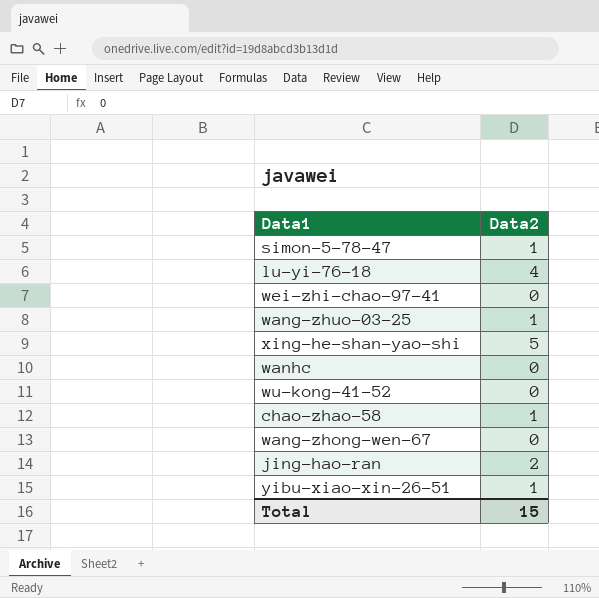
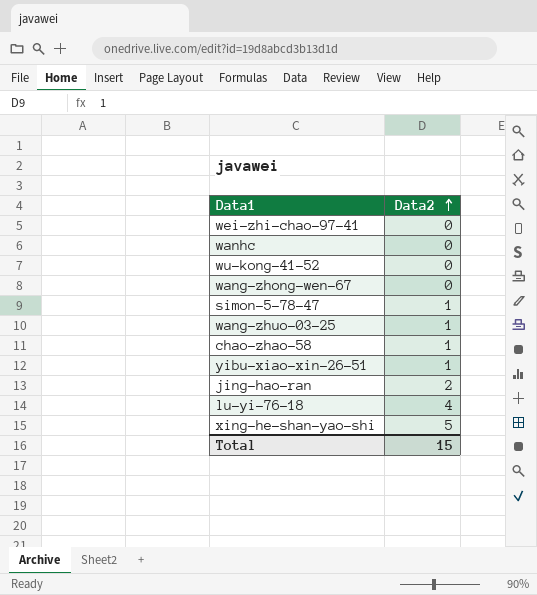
row order: none -> Data2 ascending

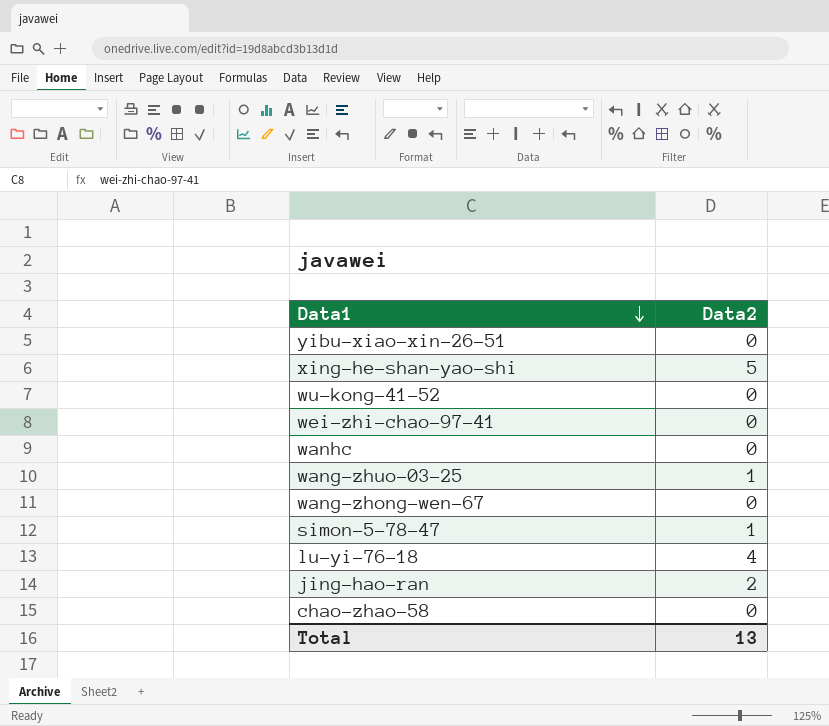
row order: Data2 ascending -> Data1 descending
yibu-xiao-xin-26-51 | Data2: 1 -> 0
chao-zhao-58 | Data2: 1 -> 0
Total | Data2: 15 -> 13

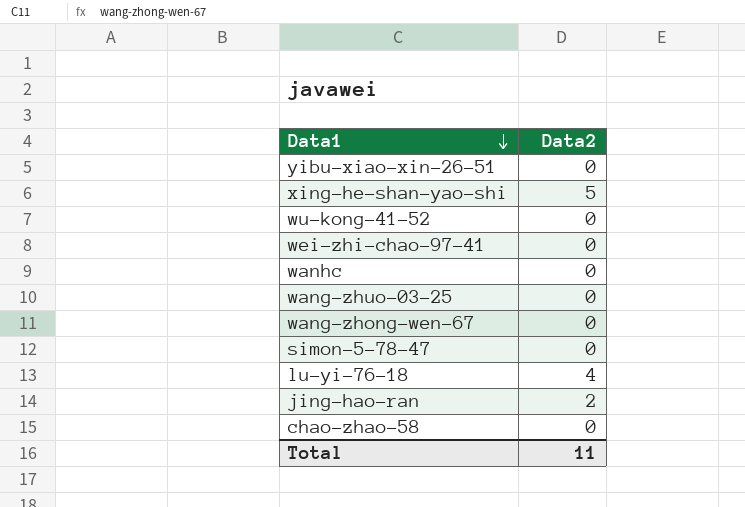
wang-zhuo-03-25 | Data2: 1 -> 0
simon-5-78-47 | Data2: 1 -> 0
Total | Data2: 13 -> 11

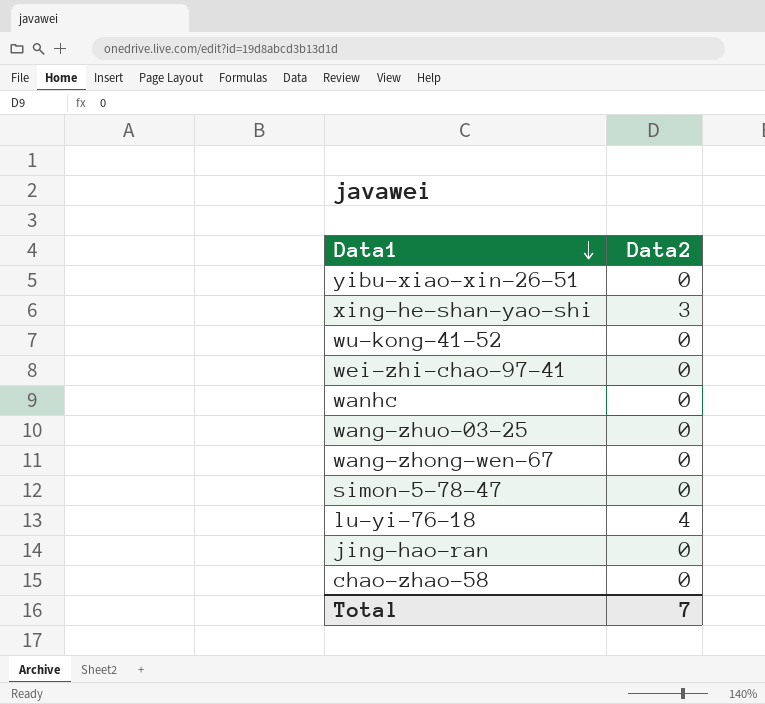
xing-he-shan-yao-shi | Data2: 5 -> 3
jing-hao-ran | Data2: 2 -> 0
Total | Data2: 11 -> 7

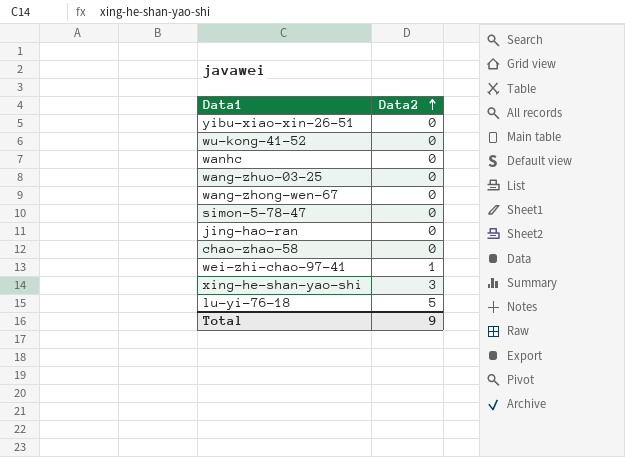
row order: Data1 descending -> Data2 ascending
wei-zhi-chao-97-41 | Data2: 0 -> 1
lu-yi-76-18 | Data2: 4 -> 5
Total | Data2: 7 -> 9

